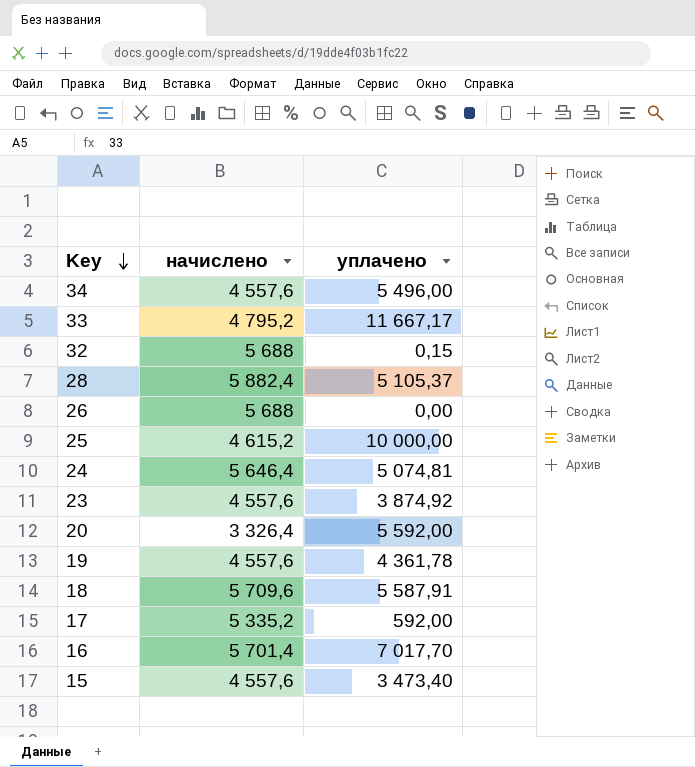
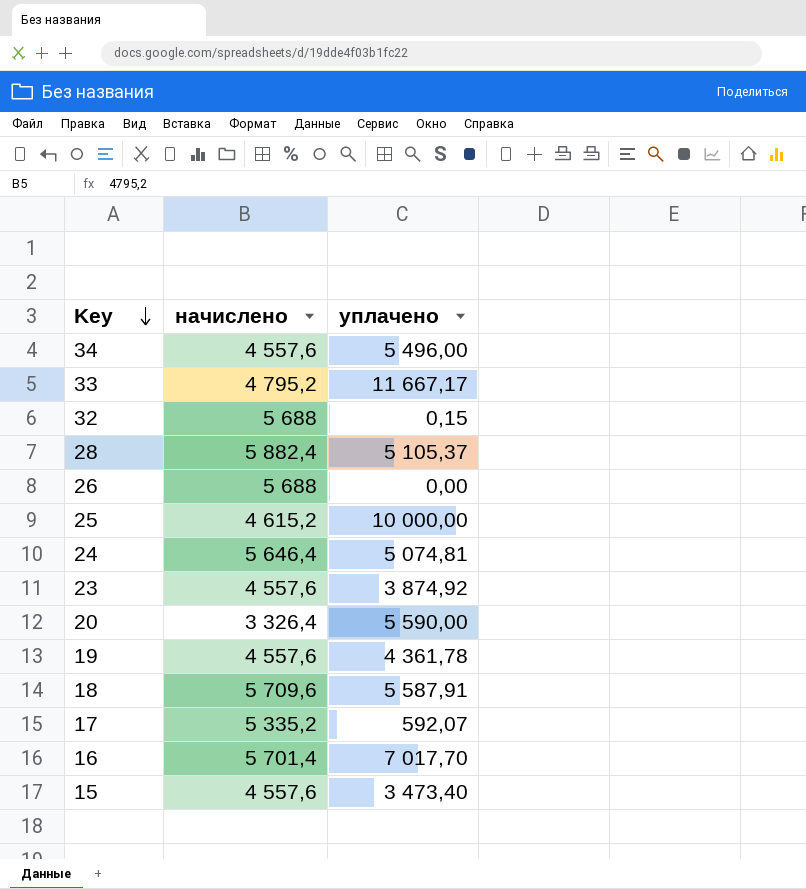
20 | уплачено: 5 592,00 -> 5 590,00
17 | уплачено: 592,00 -> 592,07

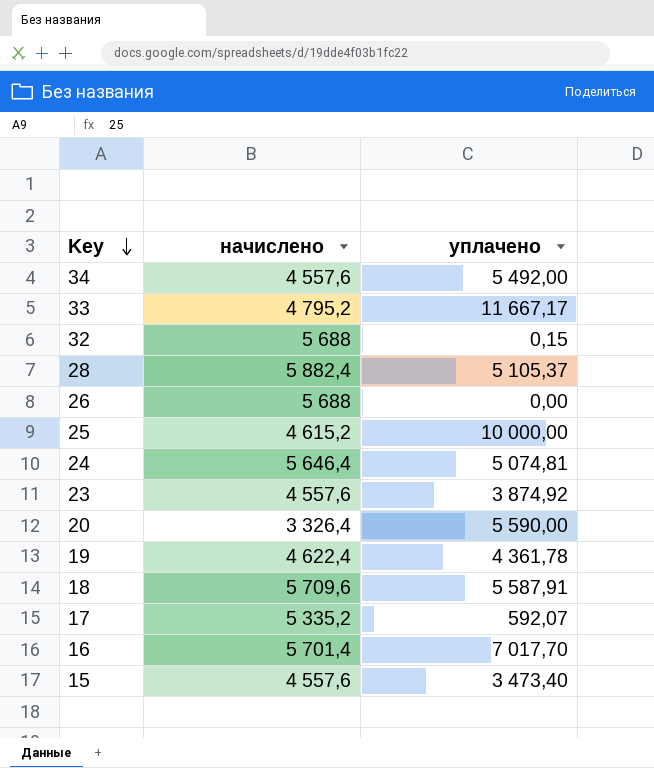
34 | уплачено: 5 496,00 -> 5 492,00
19 | начислено: 4 557,6 -> 4 622,4

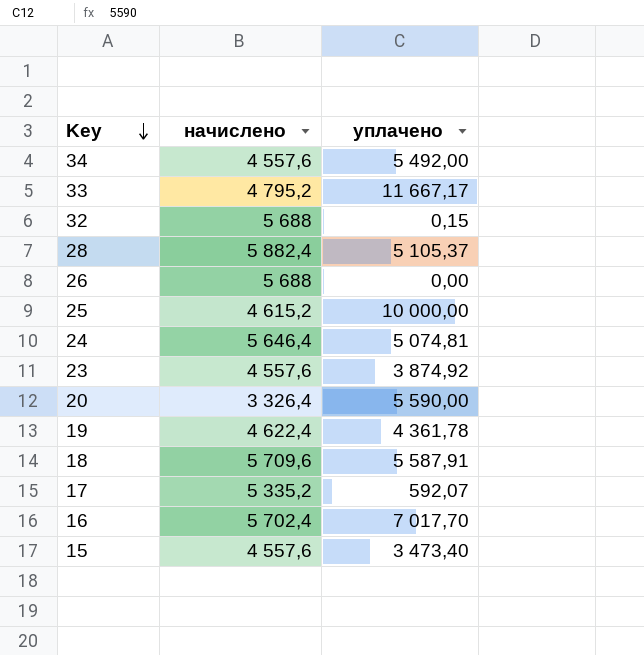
16 | начислено: 5 701,4 -> 5 702,4

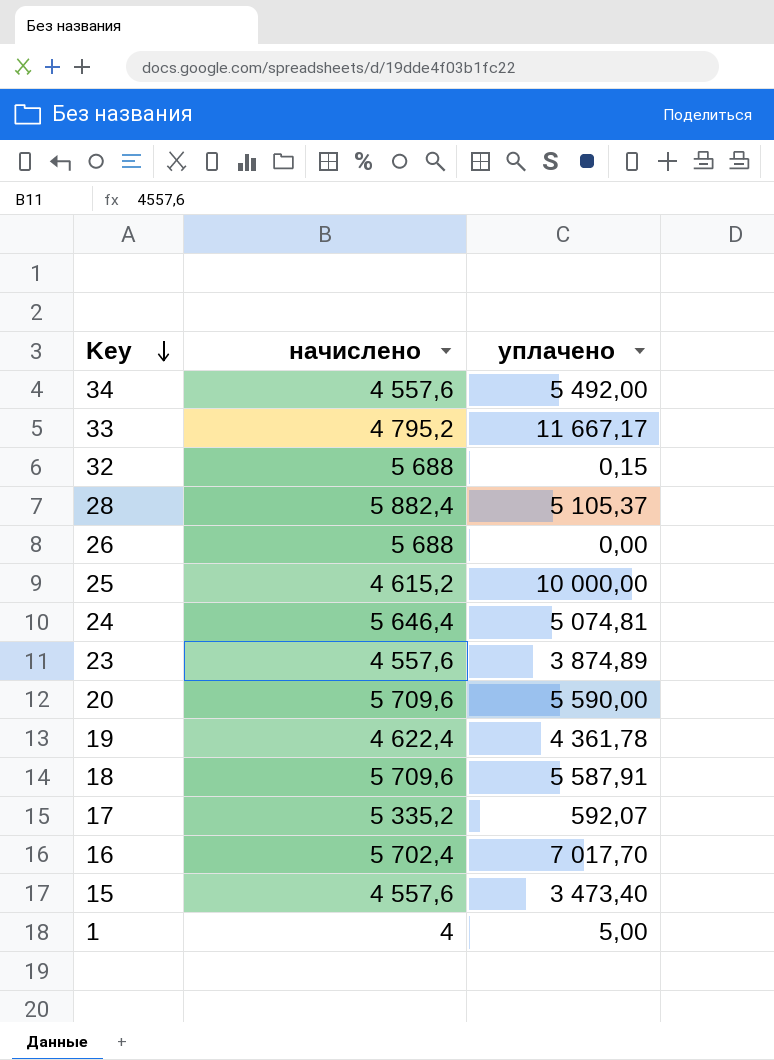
23 | уплачено: 3 874,92 -> 3 874,89
20 | начислено: 3 326,4 -> 5 709,6
row 1: none -> 4 | 5,00

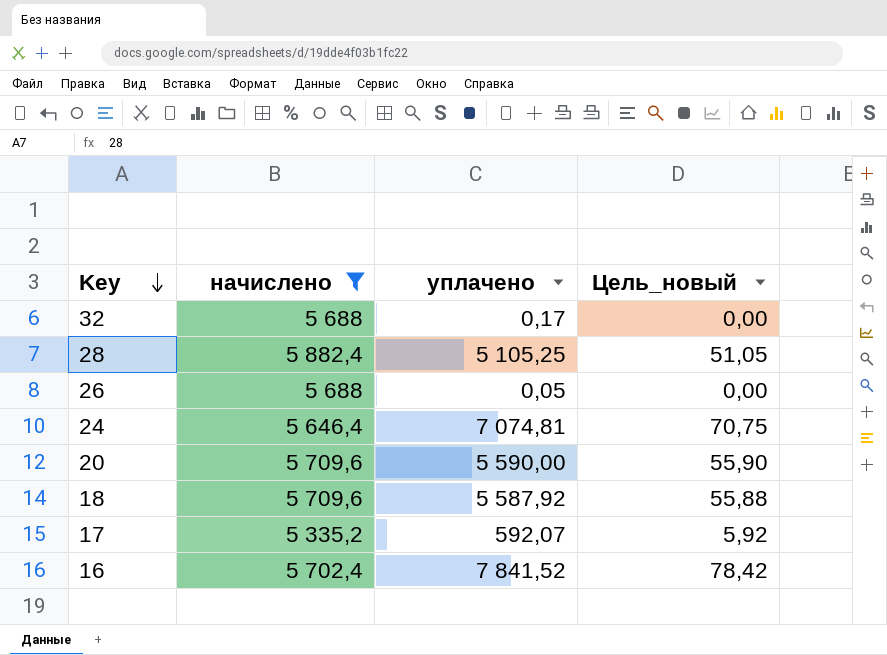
filter: none -> начислено >= 5 335,2
column Цель_новый | formula: none -> [уплачено] * 0,01
32 | уплачено: 0,15 -> 0,17
28 | уплачено: 5 105,37 -> 5 105,25
26 | уплачено: 0,00 -> 0,05
24 | уплачено: 5 074,81 -> 7 074,81
18 | уплачено: 5 587,91 -> 5 587,92
16 | уплачено: 7 017,70 -> 7 841,52

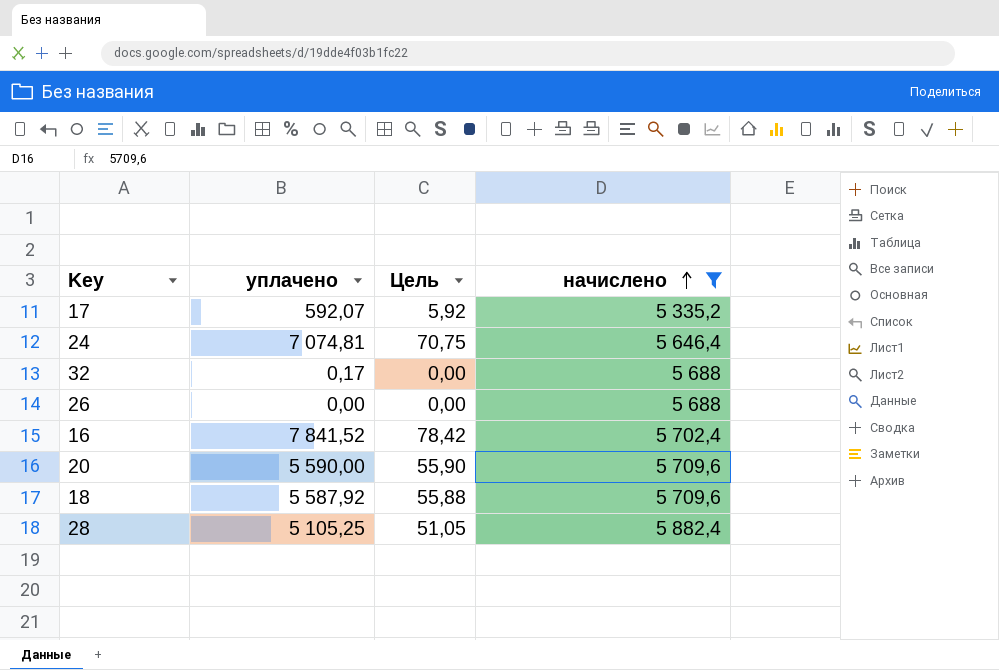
row order: Key descending -> начислено ascending
column name: Цель_новый -> Цель
column начислено | position: 2 -> 4
26 | уплачено: 0,05 -> 0,00

